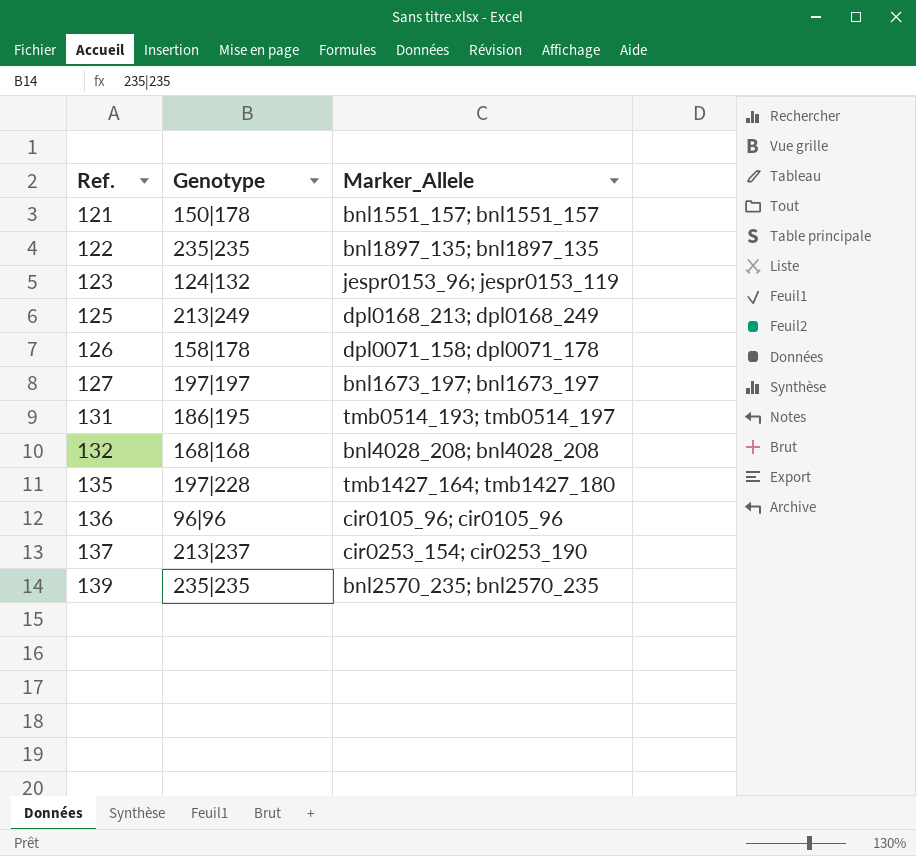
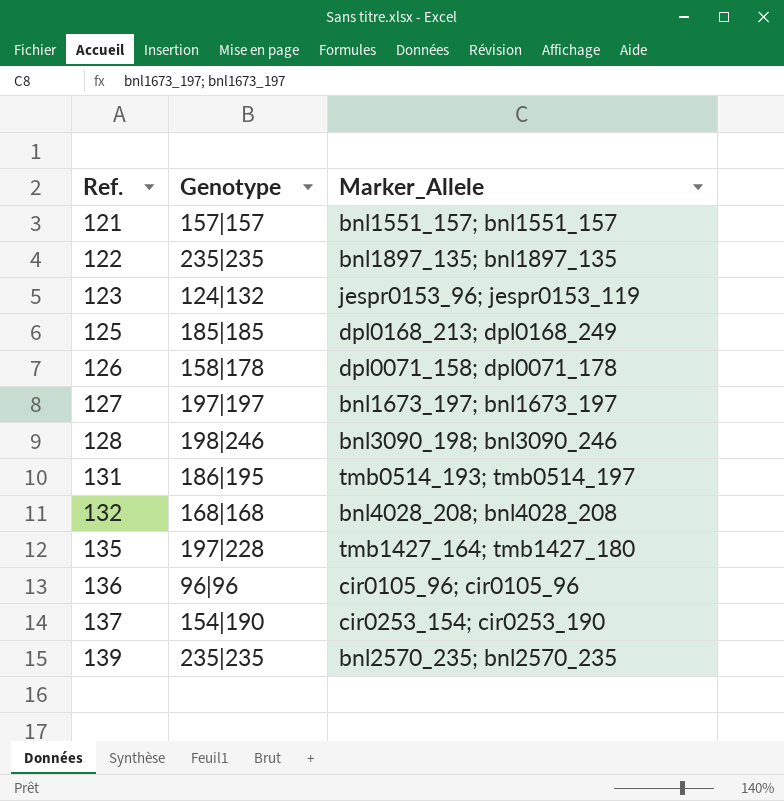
121 | Genotype: 150|178 -> 157|157
125 | Genotype: 213|249 -> 185|185
row 128: none -> 198|246 | bnl3090_198; bnl3090_246
137 | Genotype: 213|237 -> 154|190

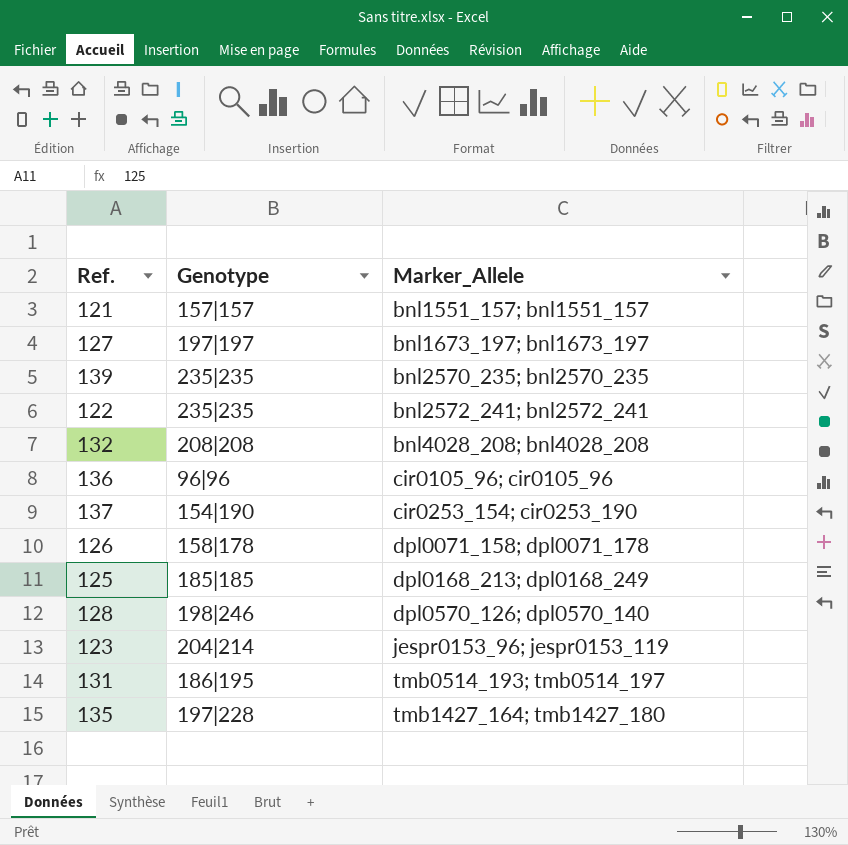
row order: Ref. ascending -> Marker_Allele ascending
122 | Marker_Allele: bnl1897_135; bnl1897_135 -> bnl2572_241; bnl2572_241
132 | Genotype: 168|168 -> 208|208
128 | Marker_Allele: bnl3090_198; bnl3090_246 -> dpl0570_126; dpl0570_140
123 | Genotype: 124|132 -> 204|214

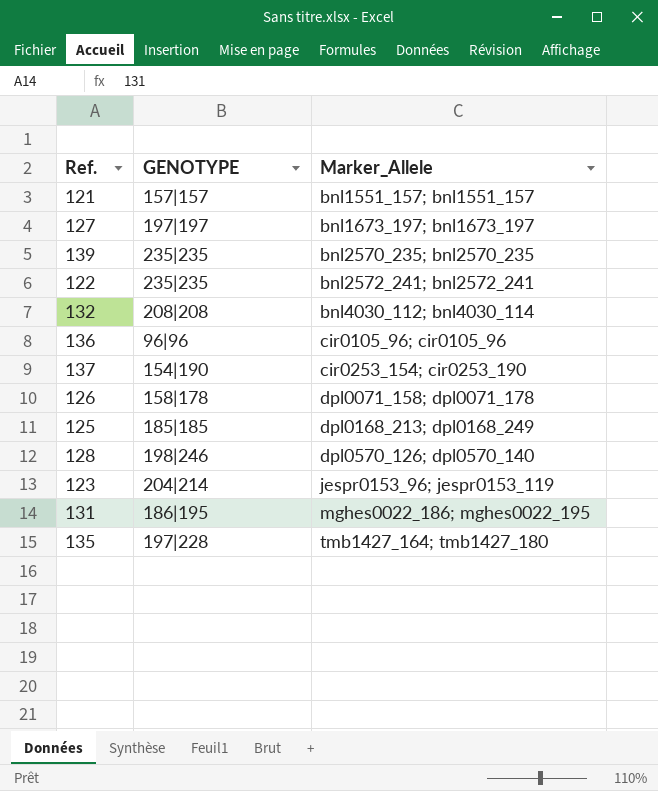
column name: Genotype -> GENOTYPE
132 | Marker_Allele: bnl4028_208; bnl4028_208 -> bnl4030_112; bnl4030_114
131 | Marker_Allele: tmb0514_193; tmb0514_197 -> mghes0022_186; mghes0022_195

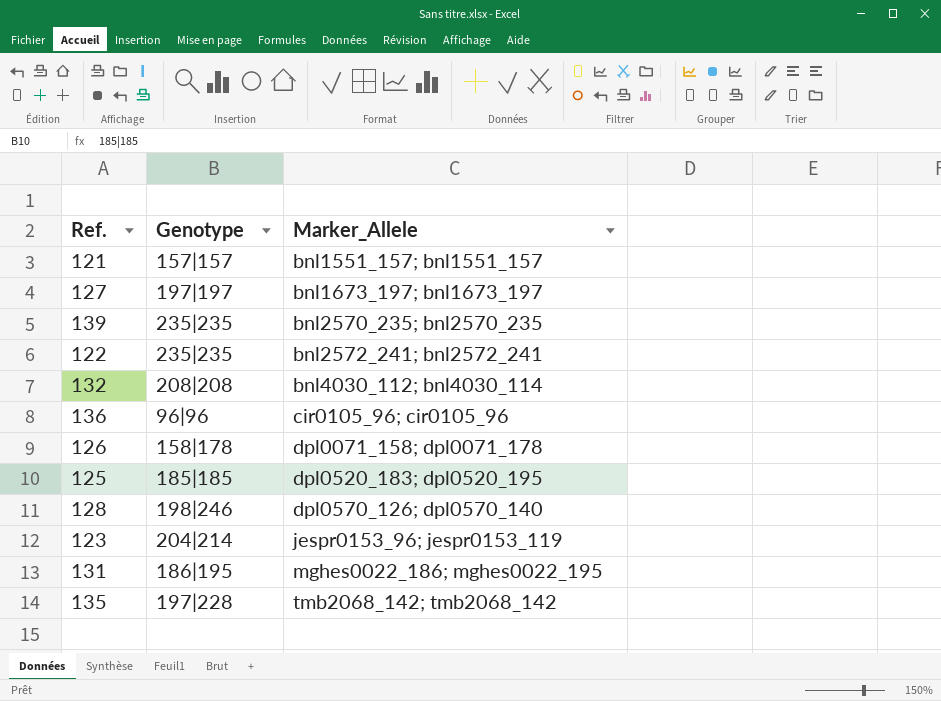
column name: GENOTYPE -> Genotype
row 137: 154|190 | cir0253_154; cir0253_190 -> none
125 | Marker_Allele: dpl0168_213; dpl0168_249 -> dpl0520_183; dpl0520_195
135 | Marker_Allele: tmb1427_164; tmb1427_180 -> tmb2068_142; tmb2068_142

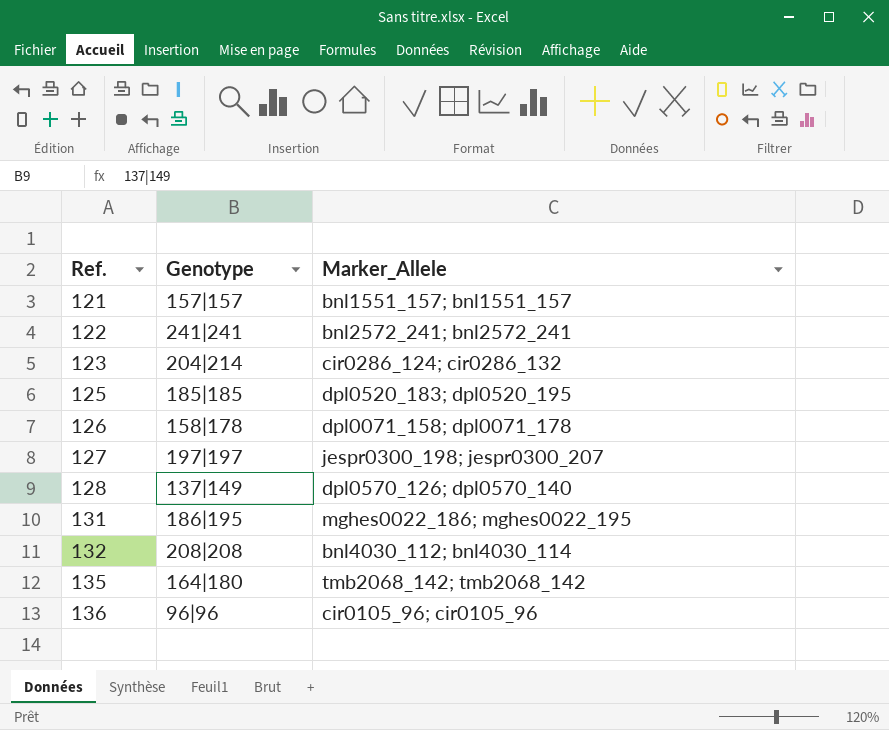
row order: Marker_Allele ascending -> Ref. ascending
row 139: 235|235 | bnl2570_235; bnl2570_235 -> none
122 | Genotype: 235|235 -> 241|241
123 | Marker_Allele: jespr0153_96; jespr0153_119 -> cir0286_124; cir0286_132
127 | Marker_Allele: bnl1673_197; bnl1673_197 -> jespr0300_198; jespr0300_207
128 | Genotype: 198|246 -> 137|149
135 | Genotype: 197|228 -> 164|180

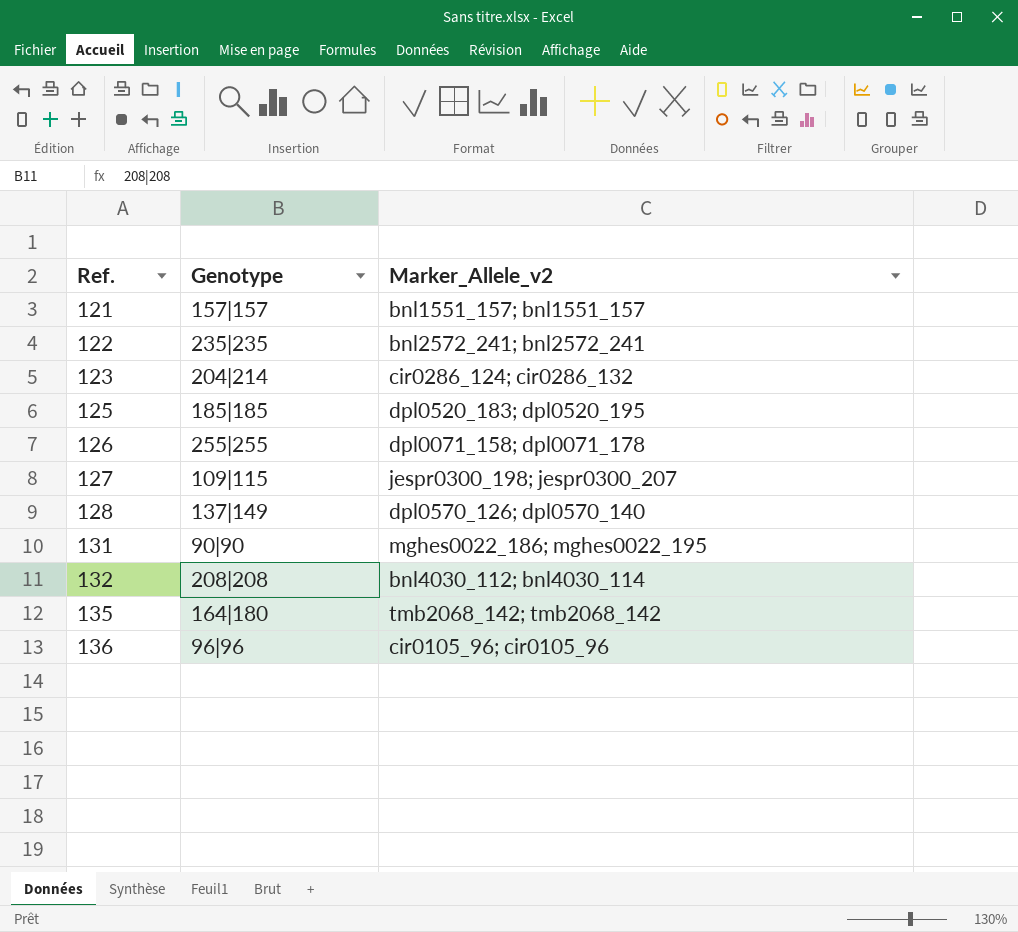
column name: Marker_Allele -> Marker_Allele_v2
122 | Genotype: 241|241 -> 235|235
126 | Genotype: 158|178 -> 255|255
127 | Genotype: 197|197 -> 109|115
131 | Genotype: 186|195 -> 90|90

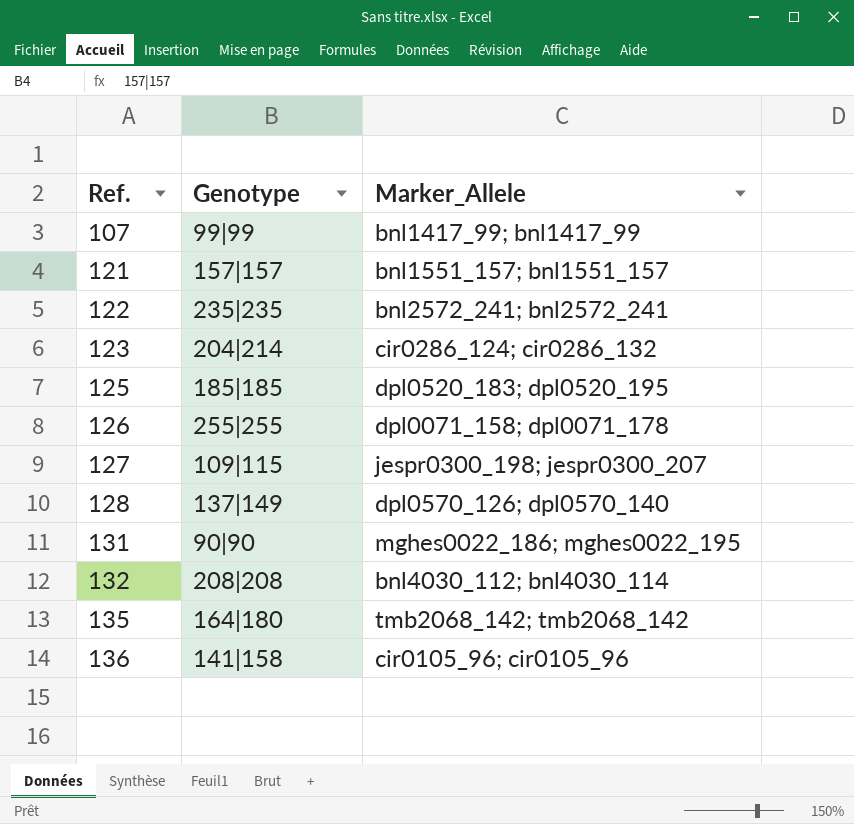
column name: Marker_Allele_v2 -> Marker_Allele
row 107: none -> 99|99 | bnl1417_99; bnl1417_99
136 | Genotype: 96|96 -> 141|158

